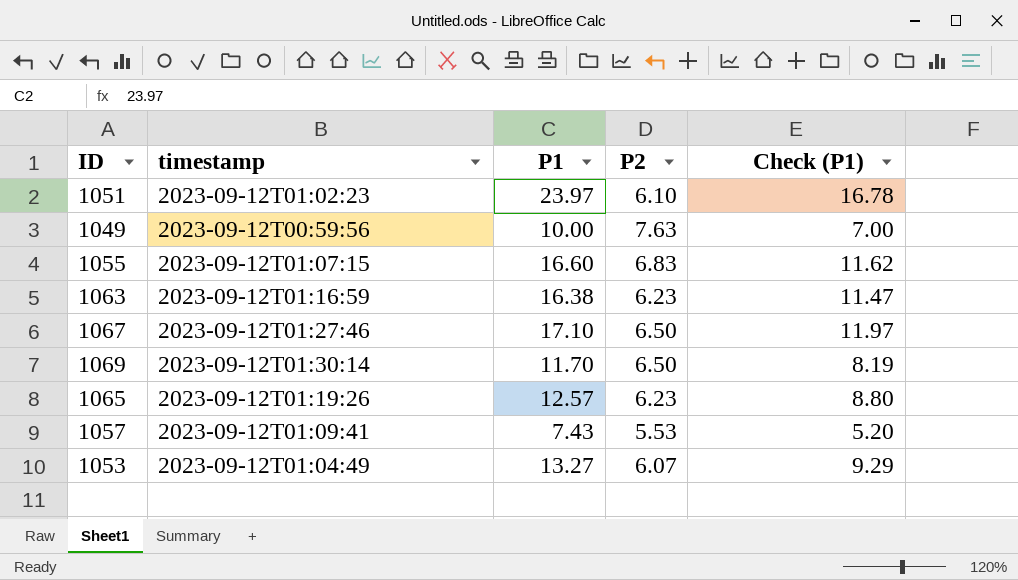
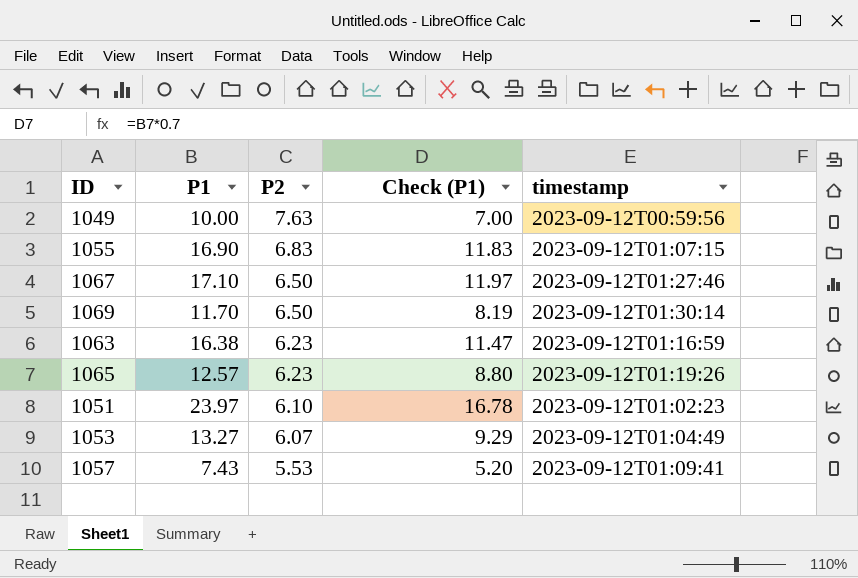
row order: none -> P2 descending
column timestamp | position: 2 -> 5
1055 | P1: 16.60 -> 16.90
1055 | Check (P1): 11.62 -> 11.83

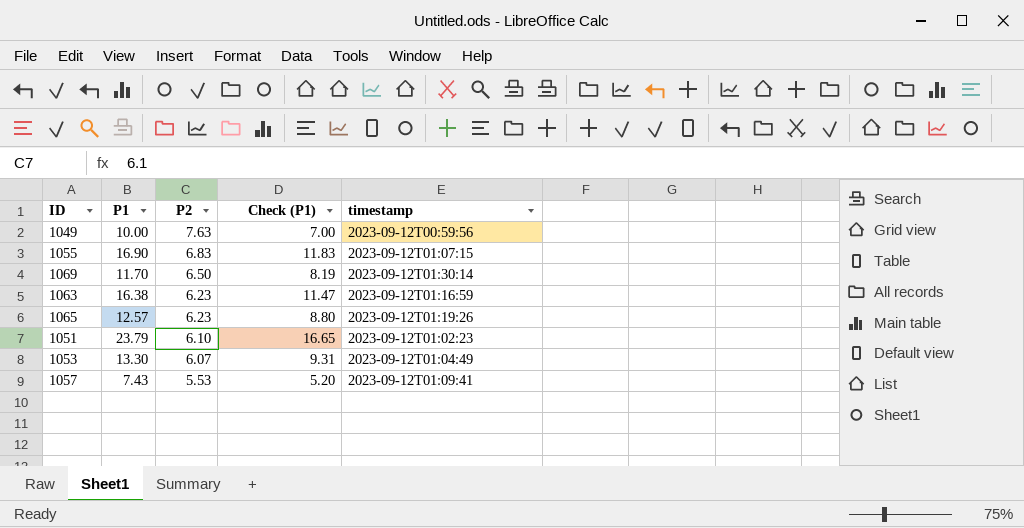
row 1067: 17.10 | 6.50 | 11.97 | 2023-09-12T01:27:46 -> none
1051 | P1: 23.97 -> 23.79
1051 | Check (P1): 16.78 -> 16.65
1053 | P1: 13.27 -> 13.30
1053 | Check (P1): 9.29 -> 9.31

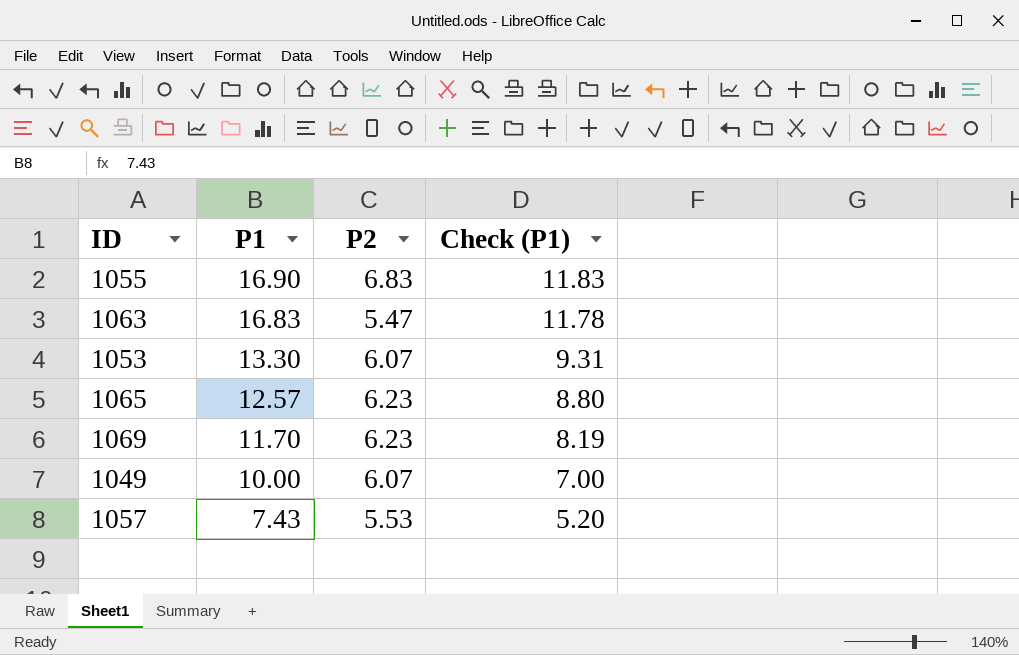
row order: P2 descending -> P1 descending
column timestamp | position: 5 -> none
row 1051: 23.79 | 6.10 | 16.65 | 2023-09-12T01:02:23 -> none
1063 | P1: 16.38 -> 16.83
1063 | P2: 6.23 -> 5.47
1063 | Check (P1): 11.47 -> 11.78
1069 | P2: 6.50 -> 6.23
1049 | P2: 7.63 -> 6.07

